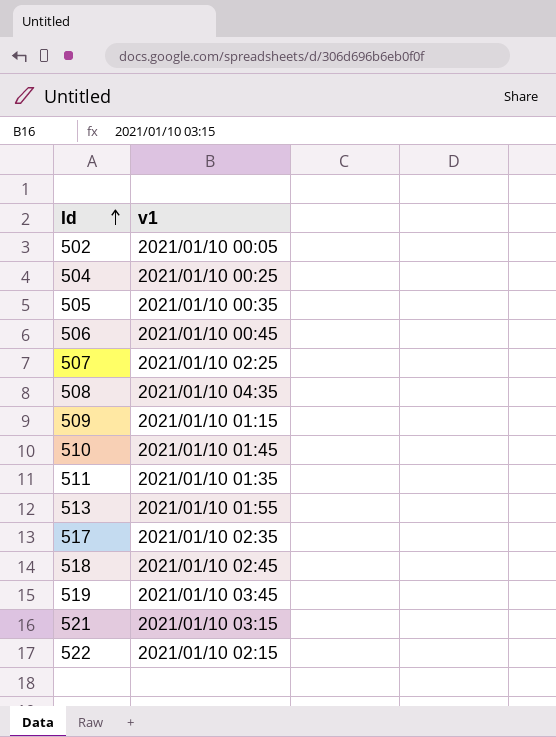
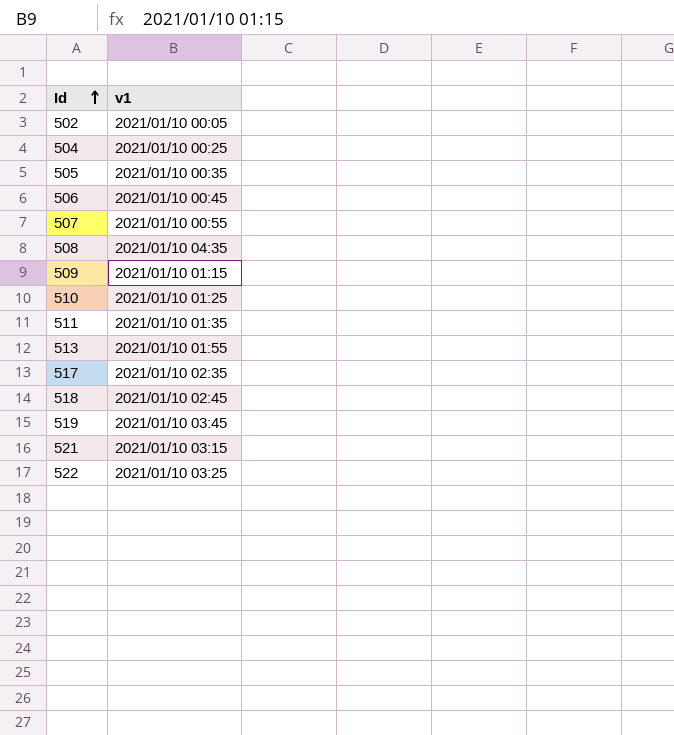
507 | v1: 2021/01/10 02:25 -> 2021/01/10 00:55
510 | v1: 2021/01/10 01:45 -> 2021/01/10 01:25
522 | v1: 2021/01/10 02:15 -> 2021/01/10 03:25

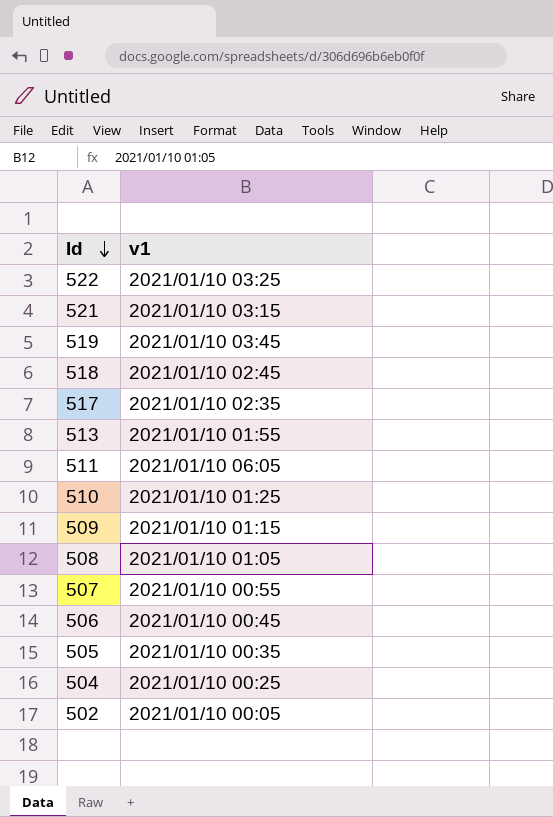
row order: Id ascending -> Id descending
511 | v1: 2021/01/10 01:35 -> 2021/01/10 06:05
508 | v1: 2021/01/10 04:35 -> 2021/01/10 01:05

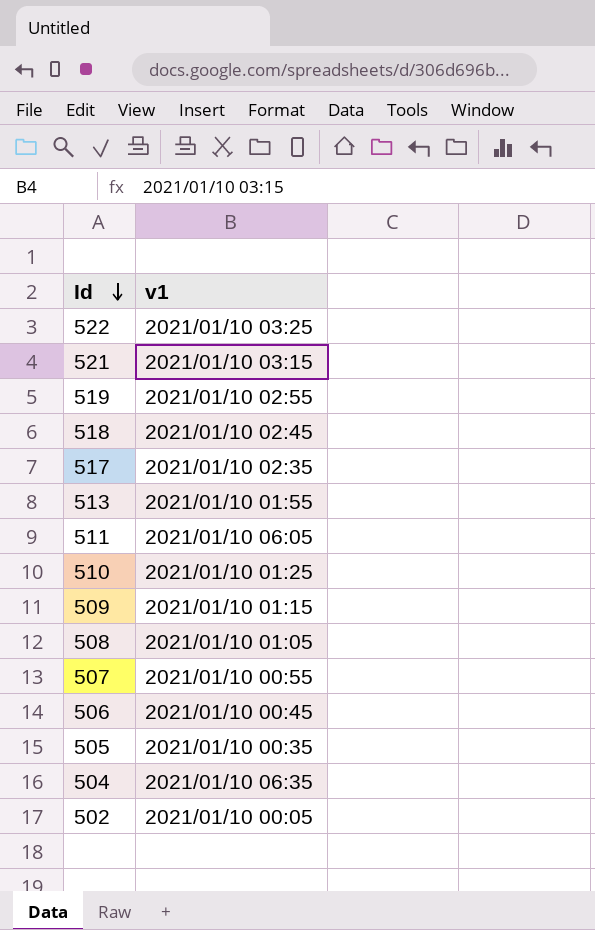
519 | v1: 2021/01/10 03:45 -> 2021/01/10 02:55
504 | v1: 2021/01/10 00:25 -> 2021/01/10 06:35

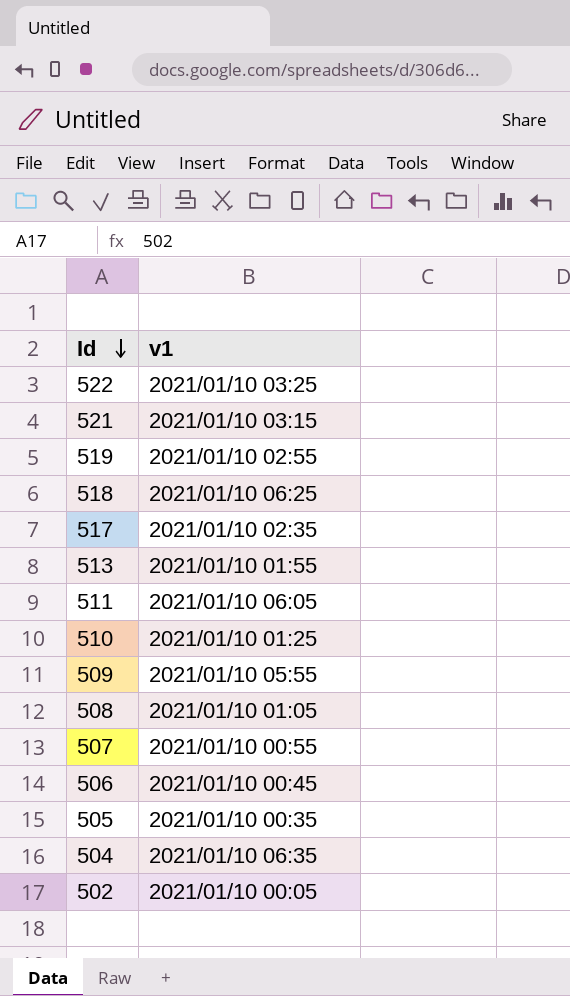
518 | v1: 2021/01/10 02:45 -> 2021/01/10 06:25
509 | v1: 2021/01/10 01:15 -> 2021/01/10 05:55

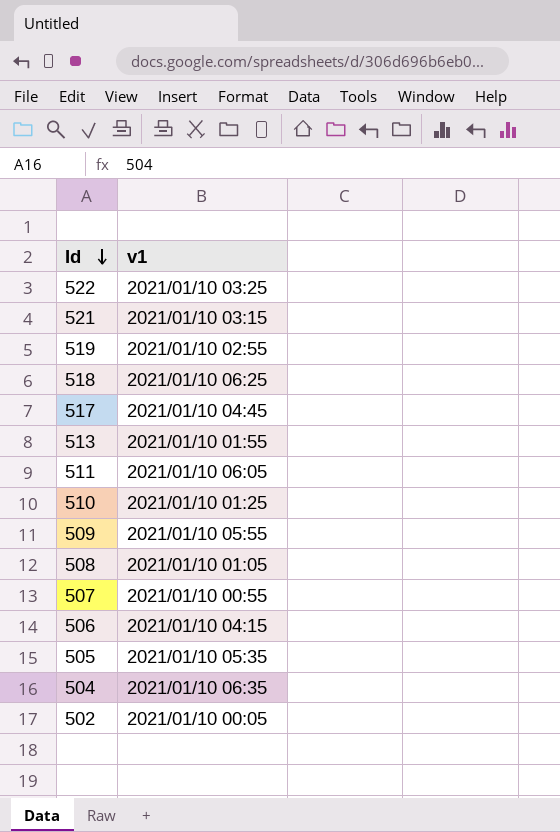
517 | v1: 2021/01/10 02:35 -> 2021/01/10 04:45
506 | v1: 2021/01/10 00:45 -> 2021/01/10 04:15
505 | v1: 2021/01/10 00:35 -> 2021/01/10 05:35

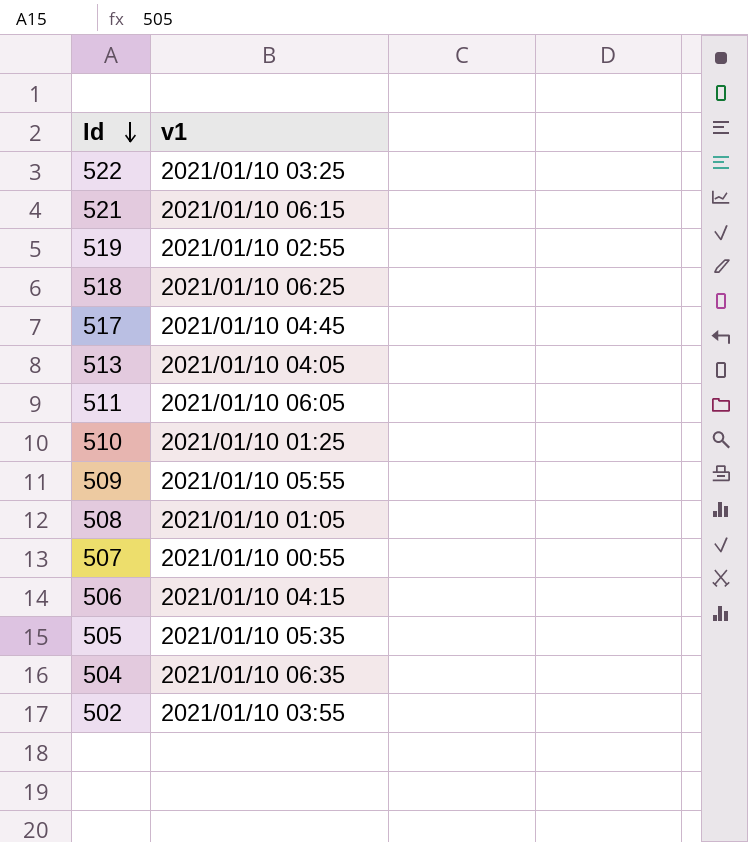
521 | v1: 2021/01/10 03:15 -> 2021/01/10 06:15
513 | v1: 2021/01/10 01:55 -> 2021/01/10 04:05
502 | v1: 2021/01/10 00:05 -> 2021/01/10 03:55

